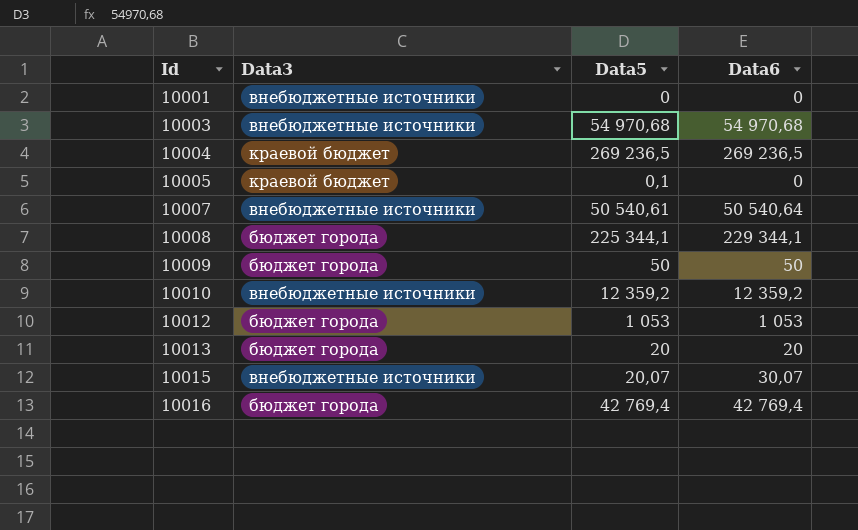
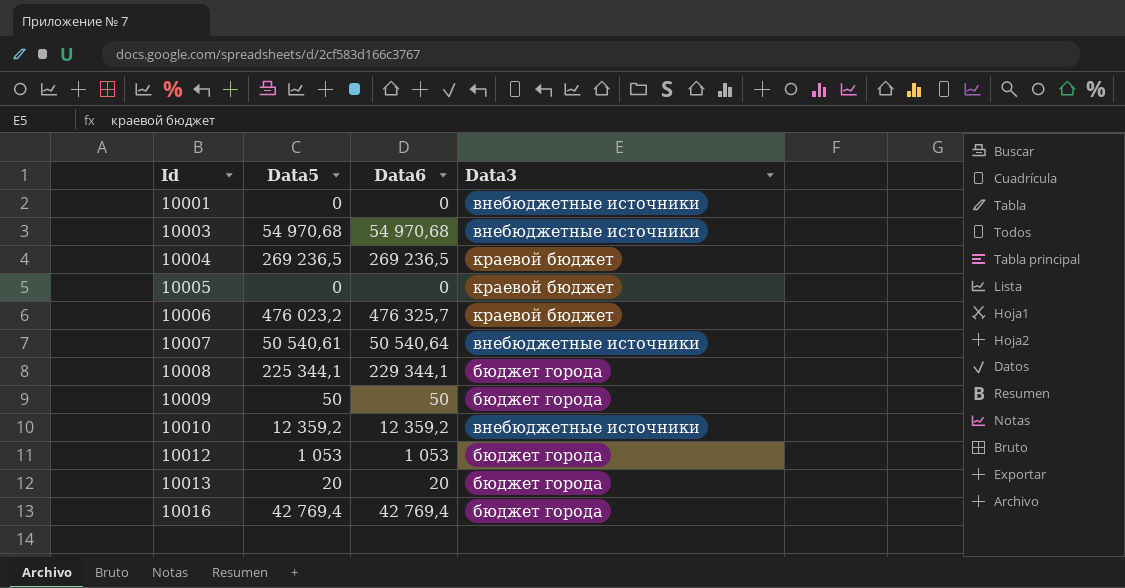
column Data3 | position: 2 -> 4
row 10015: внебюджетные источники | 20,07 | 30,07 -> none
10005 | Data5: 0,1 -> 0
row 10006: none -> 476 023,2 | 476 325,7 | краевой бюджет

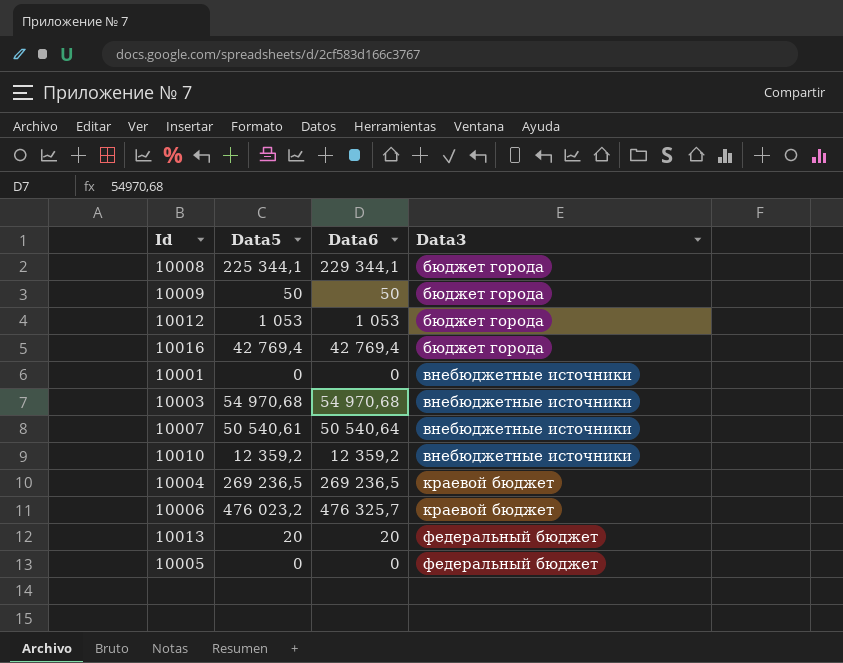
row order: Id ascending -> Data3 ascending
10013 | Data3: бюджет города -> федеральный бюджет
10005 | Data3: краевой бюджет -> федеральный бюджет

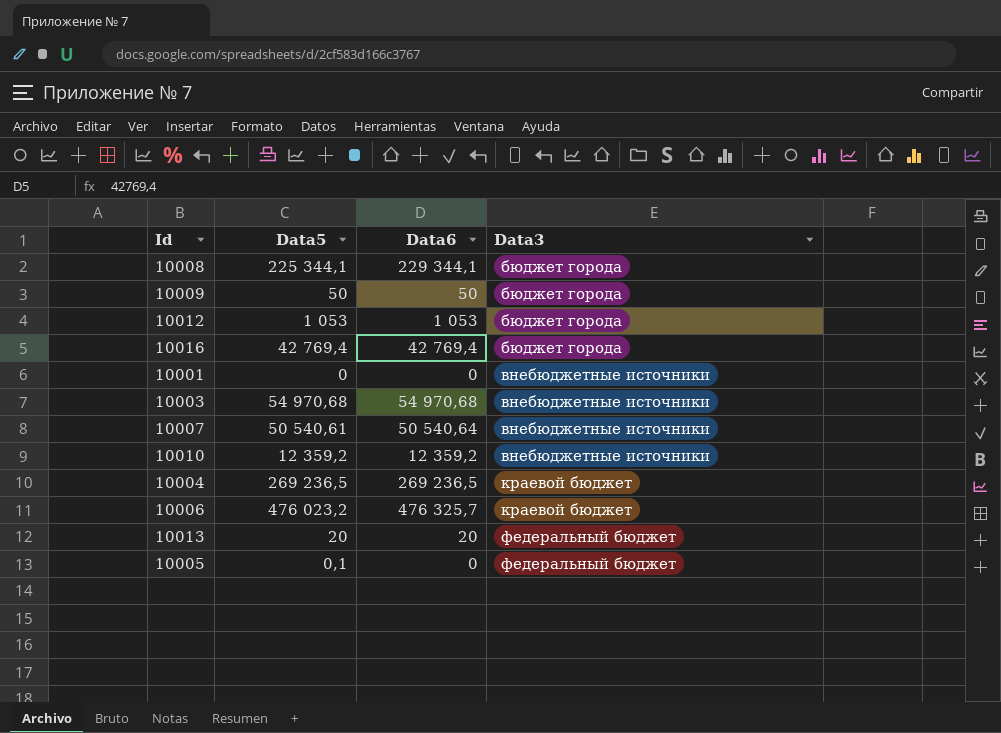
10005 | Data5: 0 -> 0,1

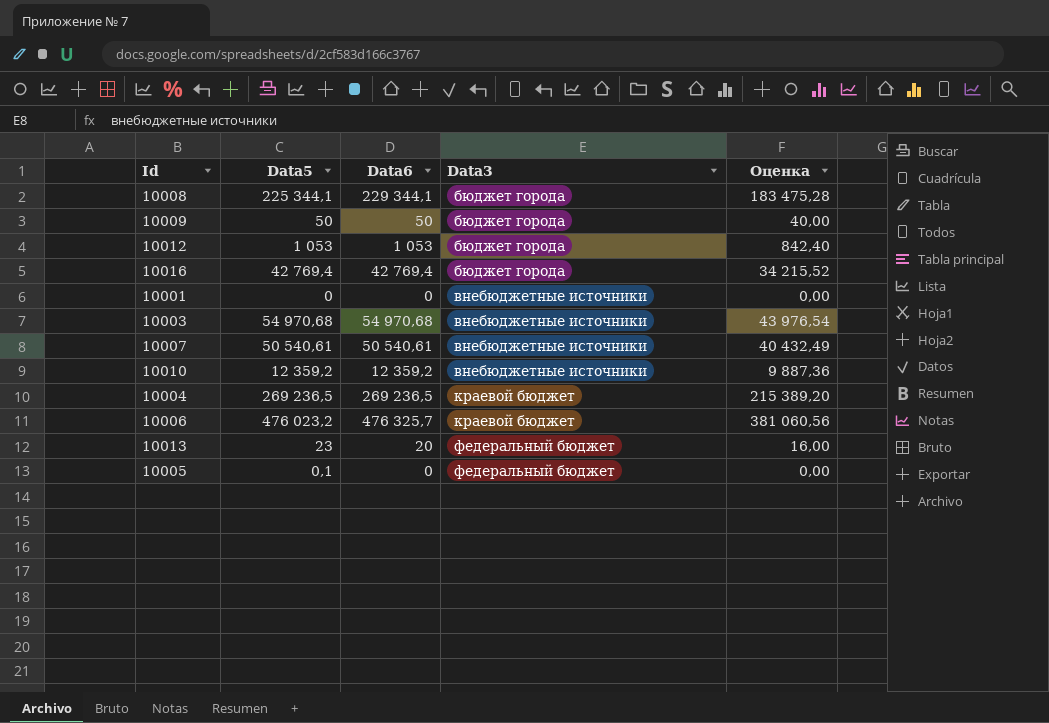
column Оценка | formula: none -> [Data6] * 0,8
10007 | Data6: 50 540,64 -> 50 540,61
10013 | Data5: 20 -> 23

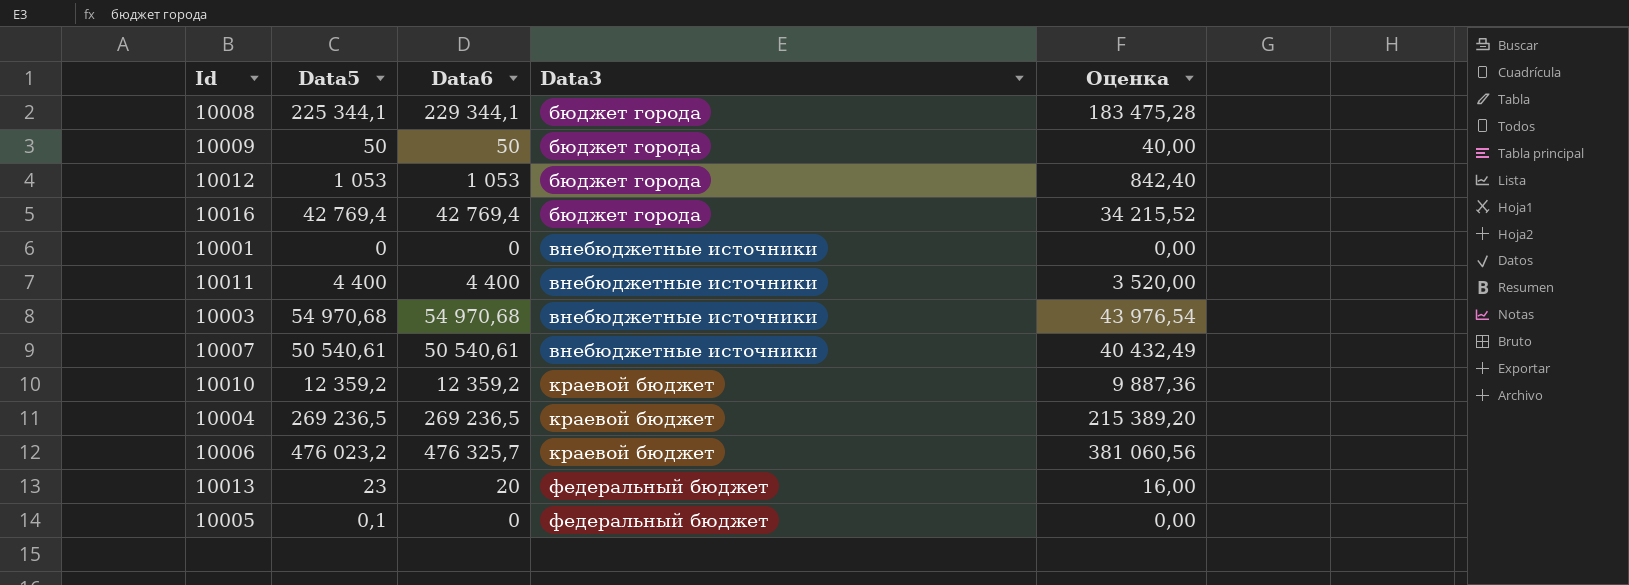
row 10011: none -> 4 400 | 4 400 | внебюджетные источники | 3 520,00
10010 | Data3: внебюджетные источники -> краевой бюджет

